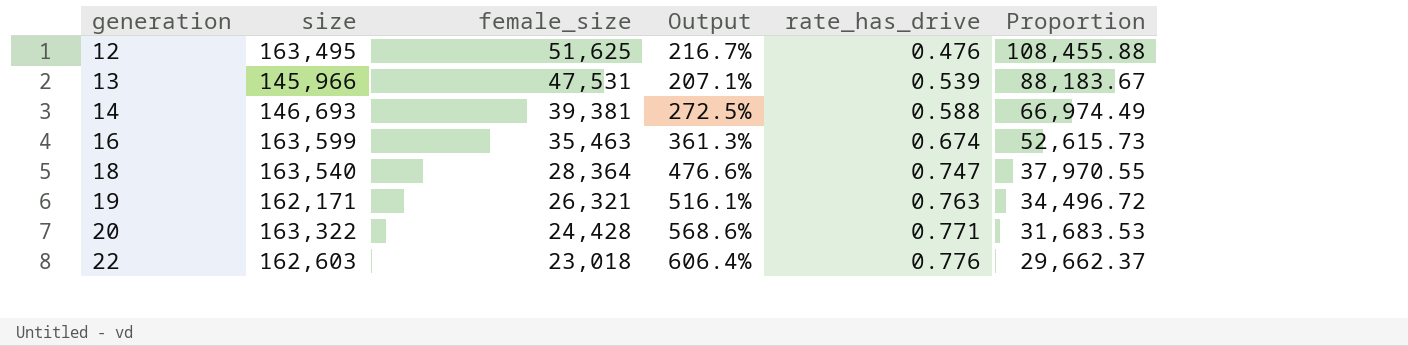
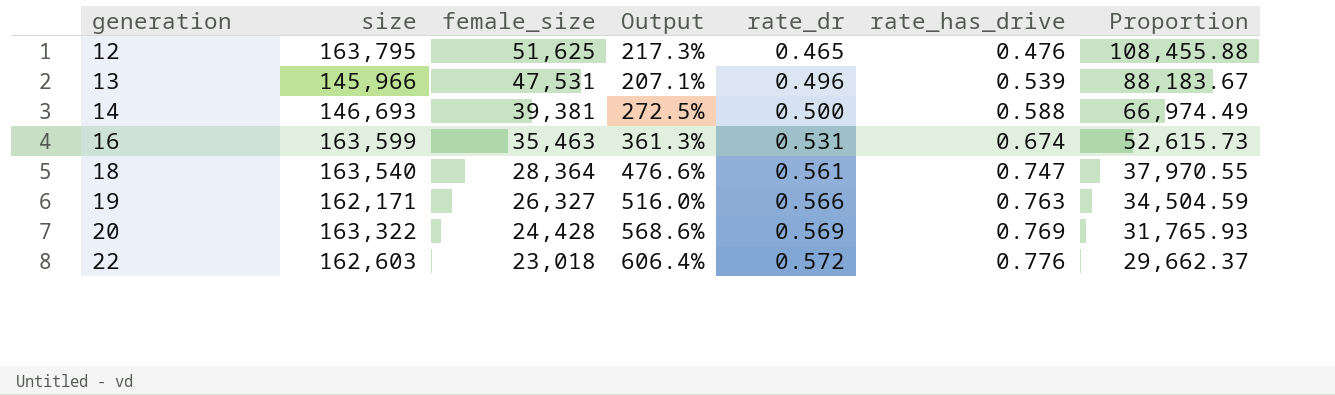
column rate_dr | position: none -> 5
12 | size: 163,495 -> 163,795
12 | Output: 216.7% -> 217.3%
19 | female_size: 26,321 -> 26,327
19 | Output: 516.1% -> 516.0%
19 | Proportion: 34,496.72 -> 34,504.59
20 | rate_has_drive: 0.771 -> 0.769
20 | Proportion: 31,683.53 -> 31,765.93

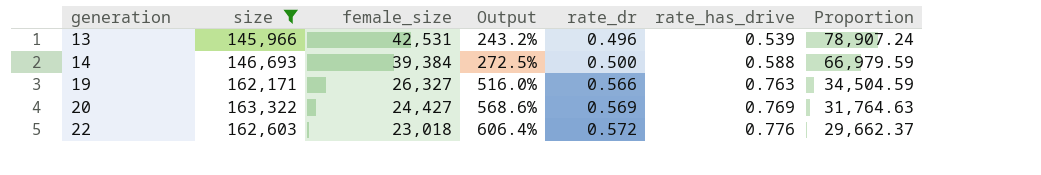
filter: none -> size <= 163,322
13 | female_size: 47,531 -> 42,531
13 | Output: 207.1% -> 243.2%
13 | Proportion: 88,183.67 -> 78,907.24
14 | female_size: 39,381 -> 39,384
14 | Proportion: 66,974.49 -> 66,979.59
20 | female_size: 24,428 -> 24,427
20 | Proportion: 31,765.93 -> 31,764.63

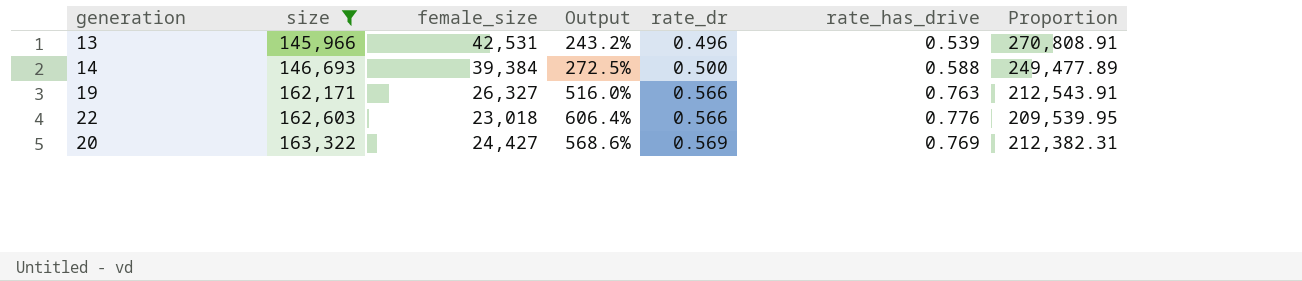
row order: generation ascending -> size ascending
column Proportion | formula: [female_size] / [rate_has_drive] -> [size] / [rate_has_drive]
22 | rate_dr: 0.572 -> 0.566

